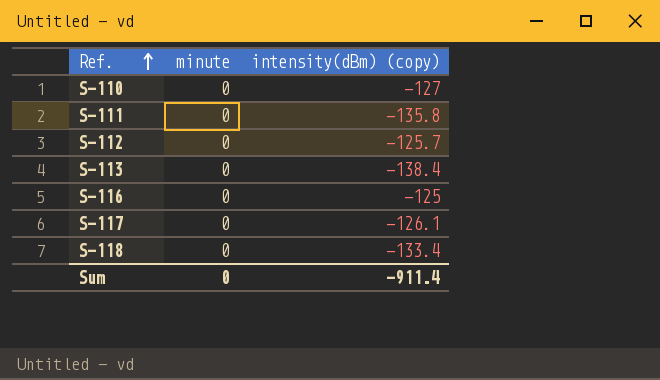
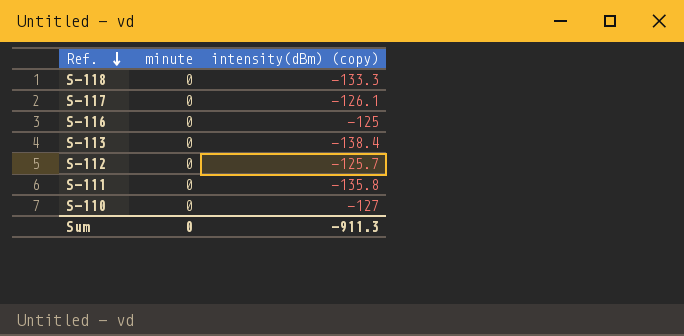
row order: Ref. ascending -> Ref. descending
S-118 | intensity(dBm) (copy): -133.4 -> -133.3
Sum | intensity(dBm) (copy): -911.4 -> -911.3

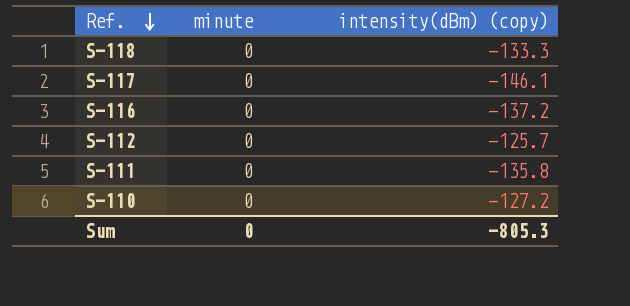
row S-113: 0 | -138.4 -> none
S-117 | intensity(dBm) (copy): -126.1 -> -146.1
S-116 | intensity(dBm) (copy): -125 -> -137.2
S-110 | intensity(dBm) (copy): -127 -> -127.2
Sum | intensity(dBm) (copy): -911.3 -> -805.3

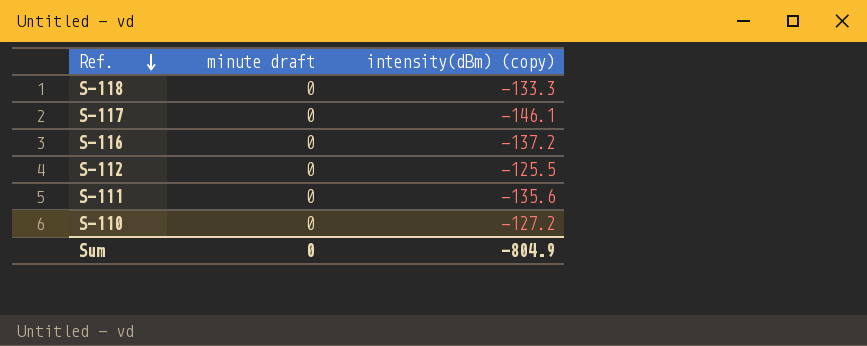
column name: minute -> minute draft
S-112 | intensity(dBm) (copy): -125.7 -> -125.5
S-111 | intensity(dBm) (copy): -135.8 -> -135.6
Sum | intensity(dBm) (copy): -805.3 -> -804.9

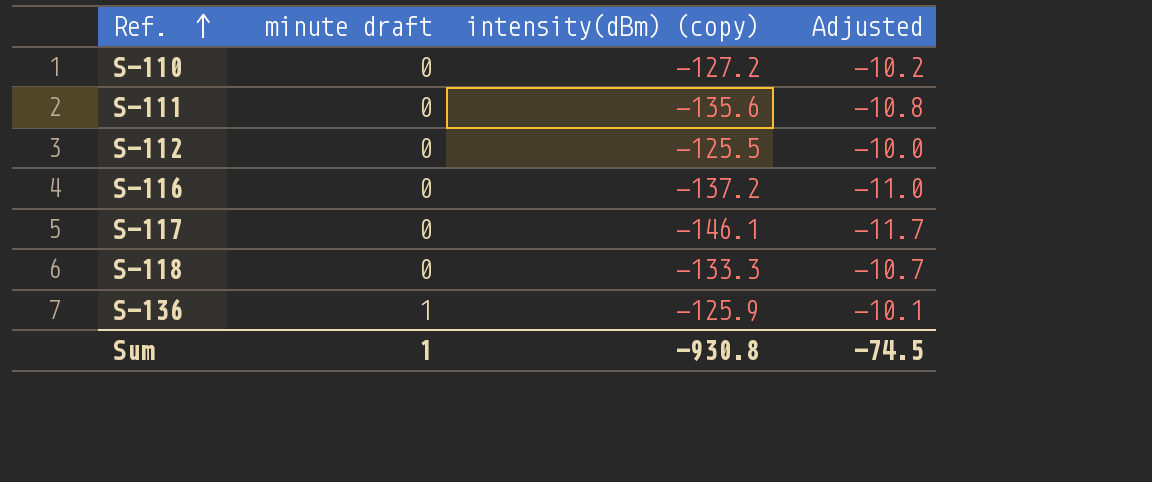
row order: Ref. descending -> Ref. ascending
column Adjusted | formula: none -> [intensity(dBm) (copy)] * 0.08
row S-136: none -> 1 | -125.9 | -10.1
Sum | minute draft: 0 -> 1
Sum | intensity(dBm) (copy): -804.9 -> -930.8

